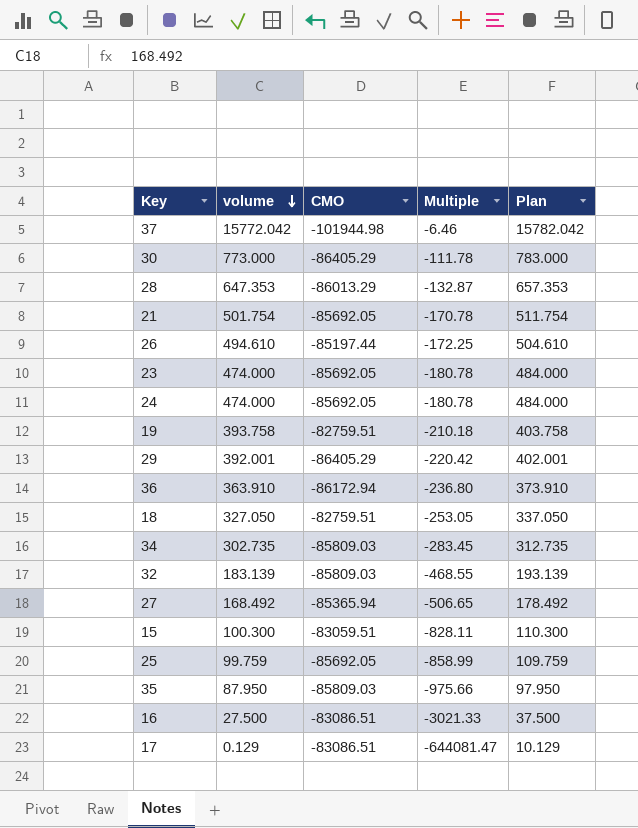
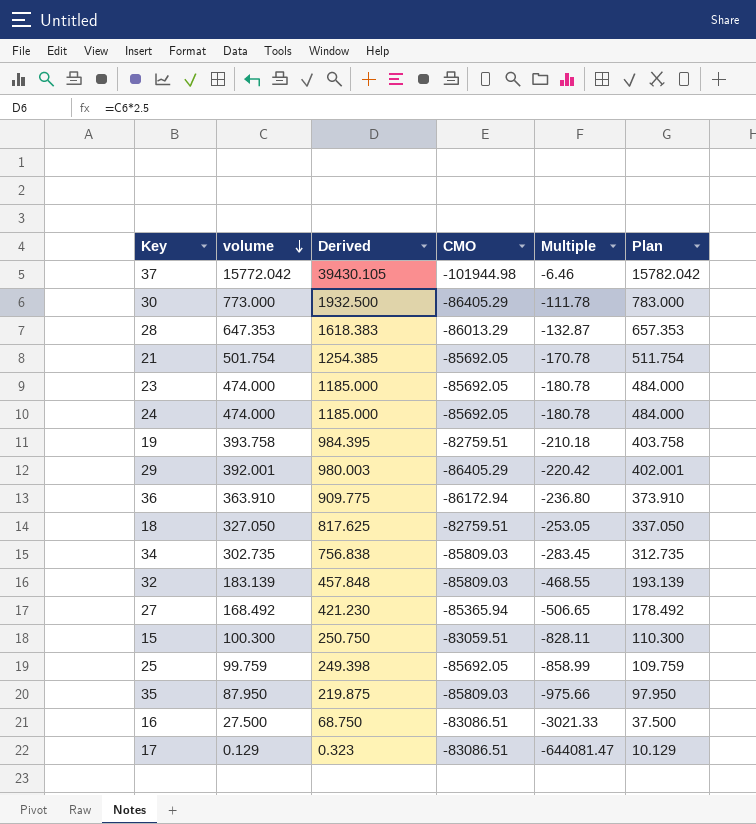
column Derived | formula: none -> [volume] * 2.5
row 26: 494.610 | -85197.44 | -172.25 | 504.610 -> none

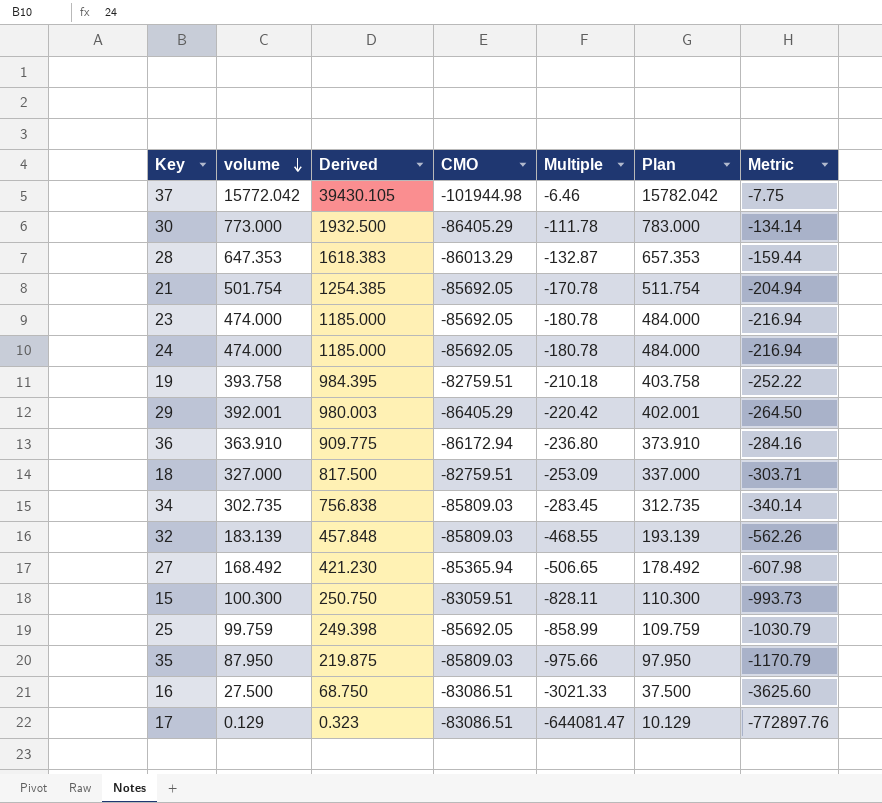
column Metric | formula: none -> [Multiple] * 1.2
18 | volume: 327.050 -> 327.000
18 | Derived: 817.625 -> 817.500
18 | Multiple: -253.05 -> -253.09
18 | Plan: 337.050 -> 337.000

